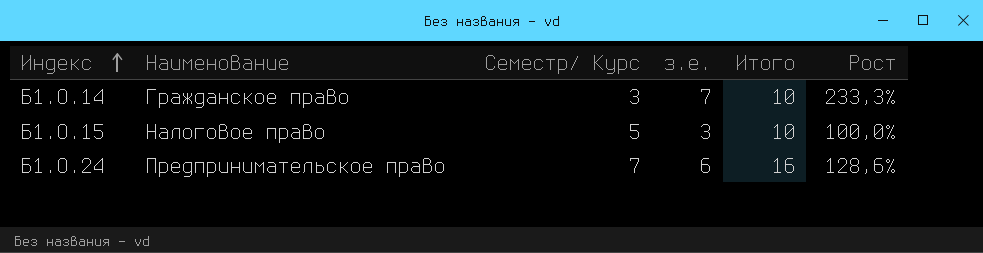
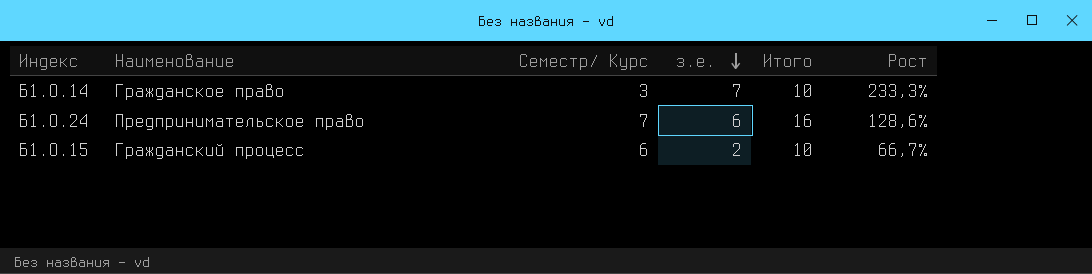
row order: Индекс ascending -> з.е. descending
Б1.О.15 | Наименование: Налоговое право -> Гражданский процесс
Б1.О.15 | Семестр/ Курс: 5 -> 6
Б1.О.15 | з.е.: 3 -> 2
Б1.О.15 | Рост: 100,0% -> 66,7%

